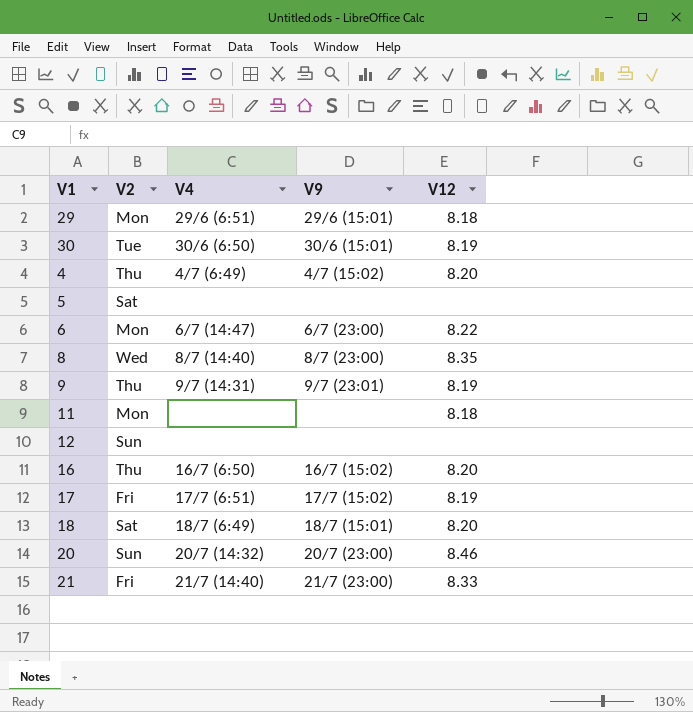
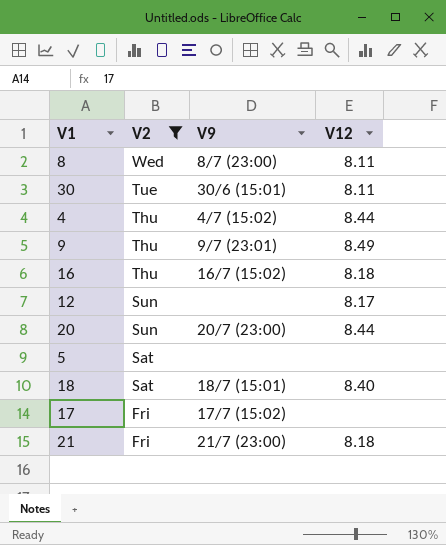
filter: none -> V2 != Mon
row order: none -> V2 descending
column V4 | position: 3 -> none
8 | V12: 8.35 -> 8.11
30 | V12: 8.19 -> 8.11
4 | V12: 8.20 -> 8.44
9 | V12: 8.19 -> 8.49
16 | V12: 8.20 -> 8.18
12 | V12: none -> 8.17
20 | V12: 8.46 -> 8.44
18 | V12: 8.20 -> 8.40
17 | V12: 8.19 -> none
21 | V12: 8.33 -> 8.18

